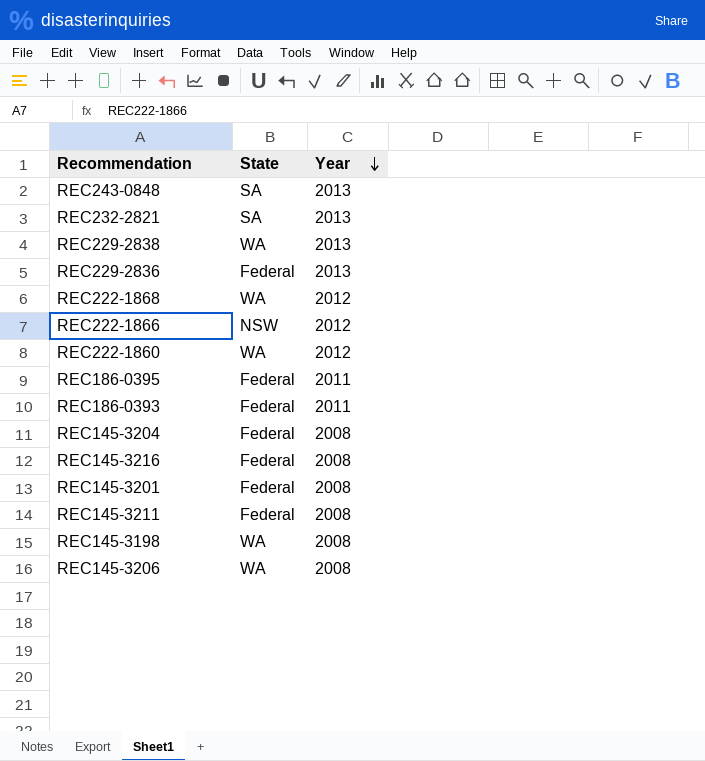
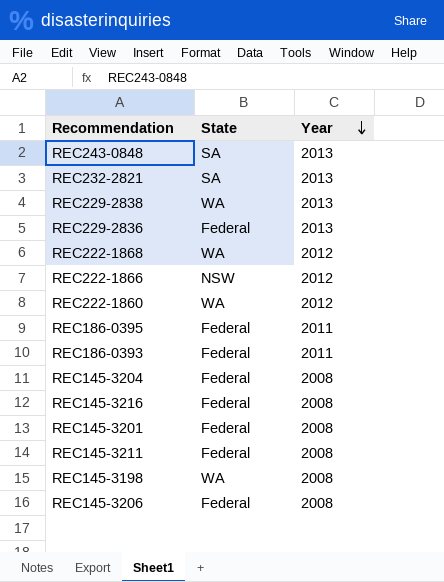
REC145-3206 | State: WA -> Federal

